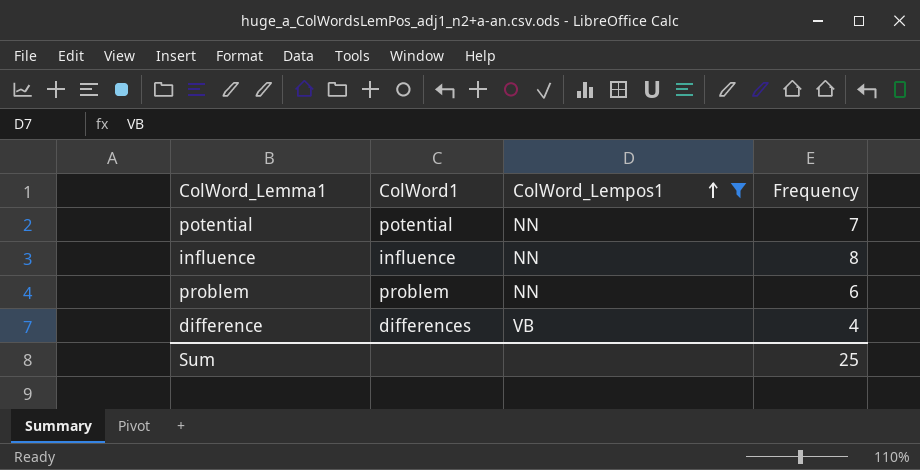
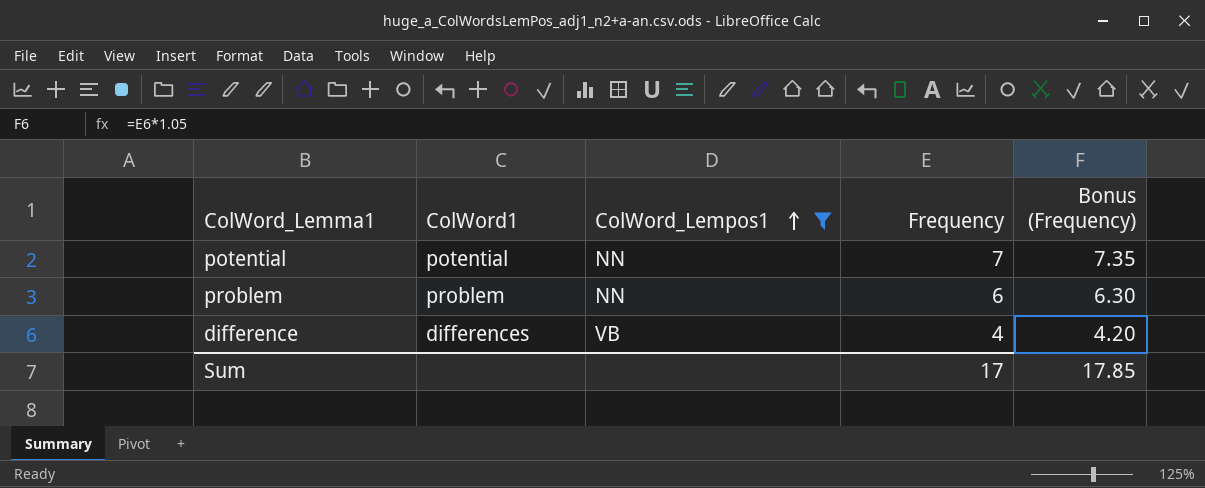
column Bonus (Frequency) | formula: none -> [Frequency] * 1.05
row influence: influence | NN | 8 -> none
Sum | Frequency: 25 -> 17

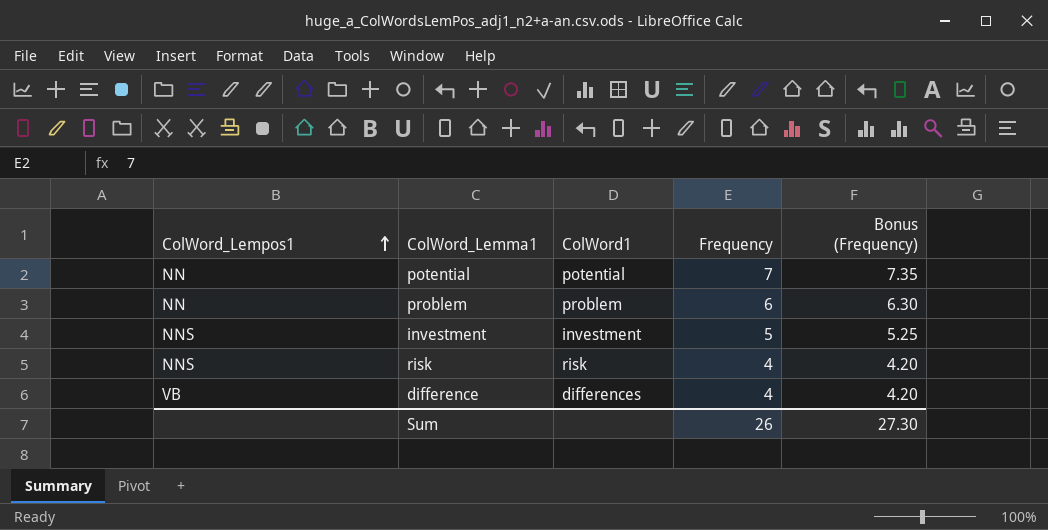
filter: ColWord_Lempos1 != NNS -> none
column ColWord_Lempos1 | position: 3 -> 1
Sum | Frequency: 17 -> 26
Sum | Bonus (Frequency): 17.85 -> 27.30

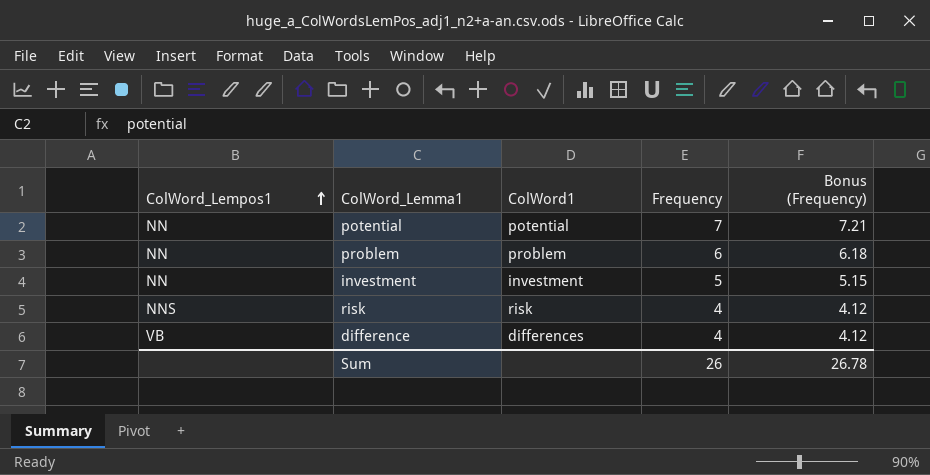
column Bonus (Frequency) | formula: [Frequency] * 1.05 -> [Frequency] * 1.03
investment | ColWord_Lempos1: NNS -> NN
Sum | Bonus (Frequency): 27.30 -> 26.78

